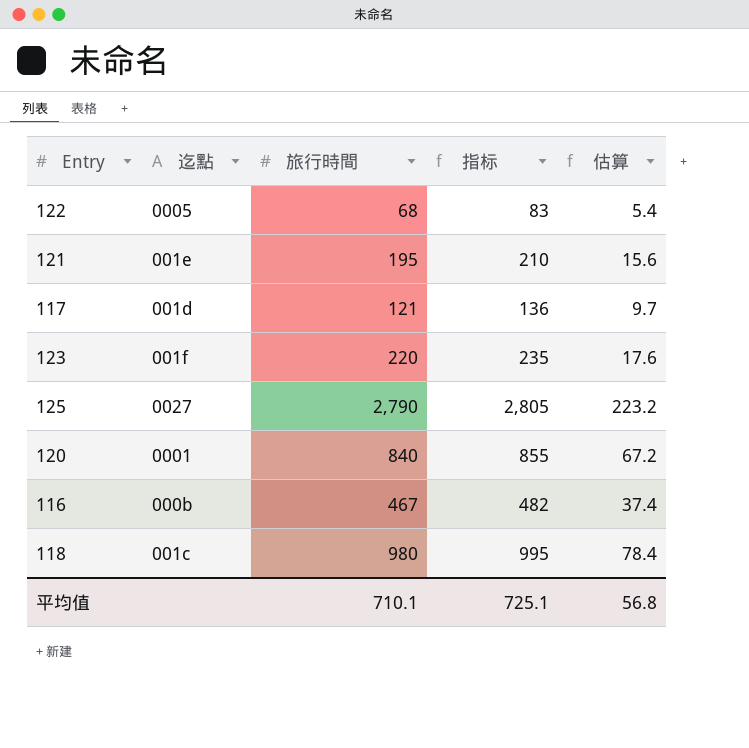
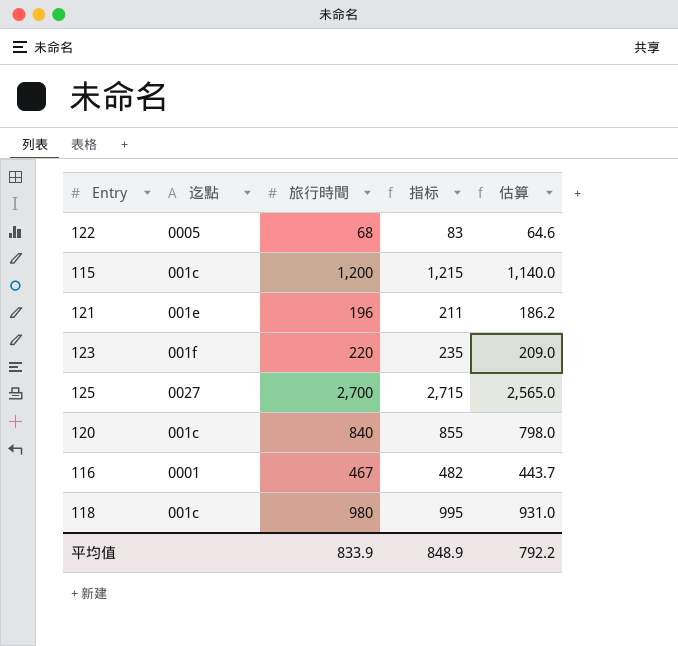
column 估算 | formula: [旅行時間] * 0.08 -> [旅行時間] * 0.95
row 117: 001d | 121 | 136 | 9.7 -> none
row 115: none -> 001c | 1,200 | 1,215 | 1,140.0
121 | 旅行時間: 195 -> 196
121 | 指标: 210 -> 211
125 | 旅行時間: 2,790 -> 2,700
125 | 指标: 2,805 -> 2,715
120 | 迄點: 0001 -> 001c
116 | 迄點: 000b -> 0001
平均值 | 旅行時間: 710.1 -> 833.9
平均值 | 指标: 725.1 -> 848.9
平均值 | 估算: 56.8 -> 792.2

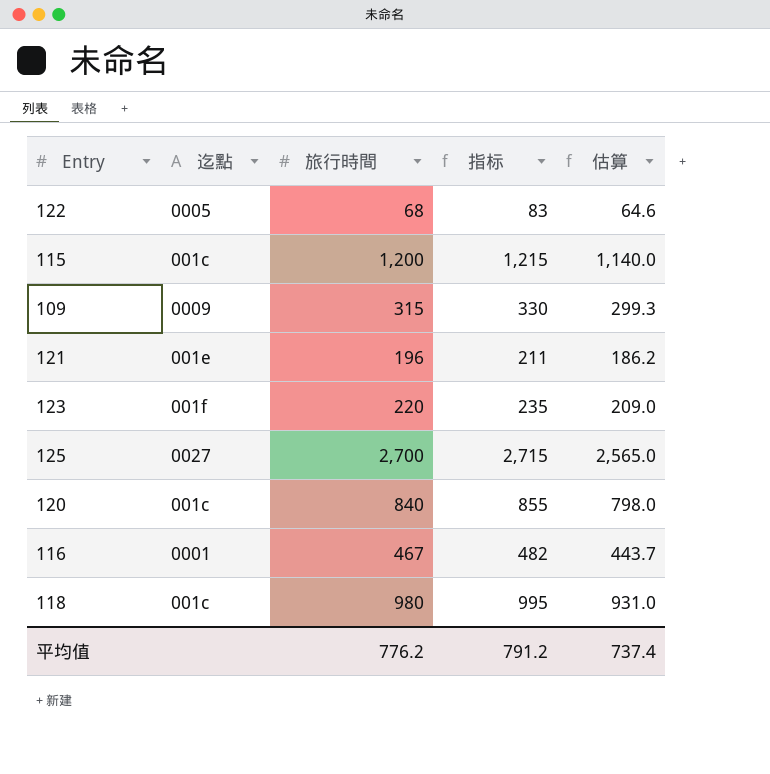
row 109: none -> 0009 | 315 | 330 | 299.3
平均值 | 旅行時間: 833.9 -> 776.2
平均值 | 指标: 848.9 -> 791.2
平均值 | 估算: 792.2 -> 737.4

